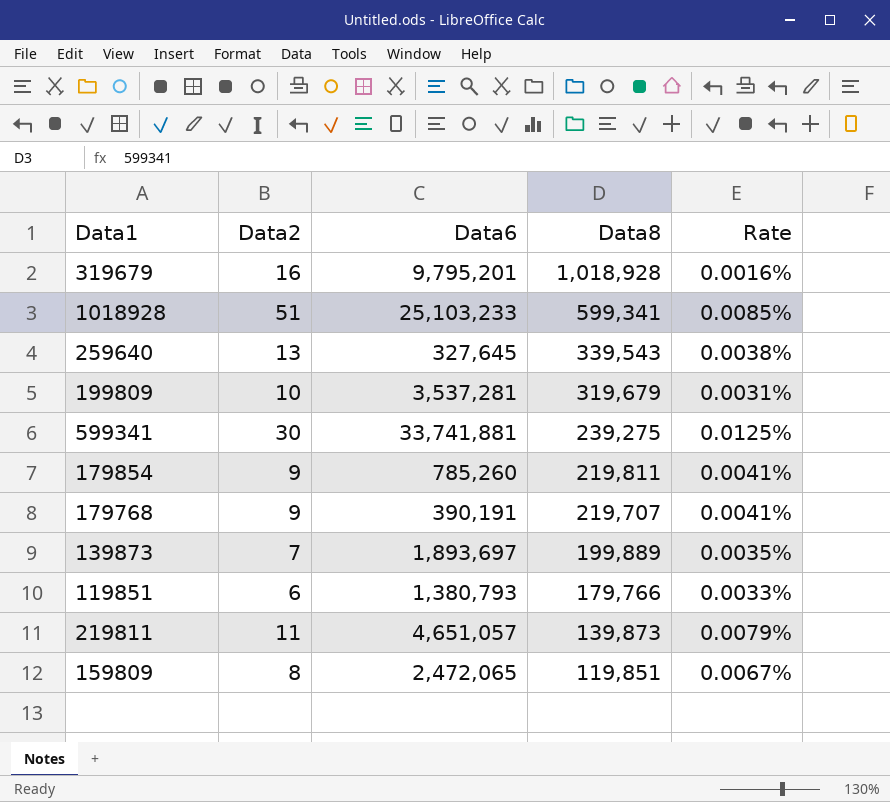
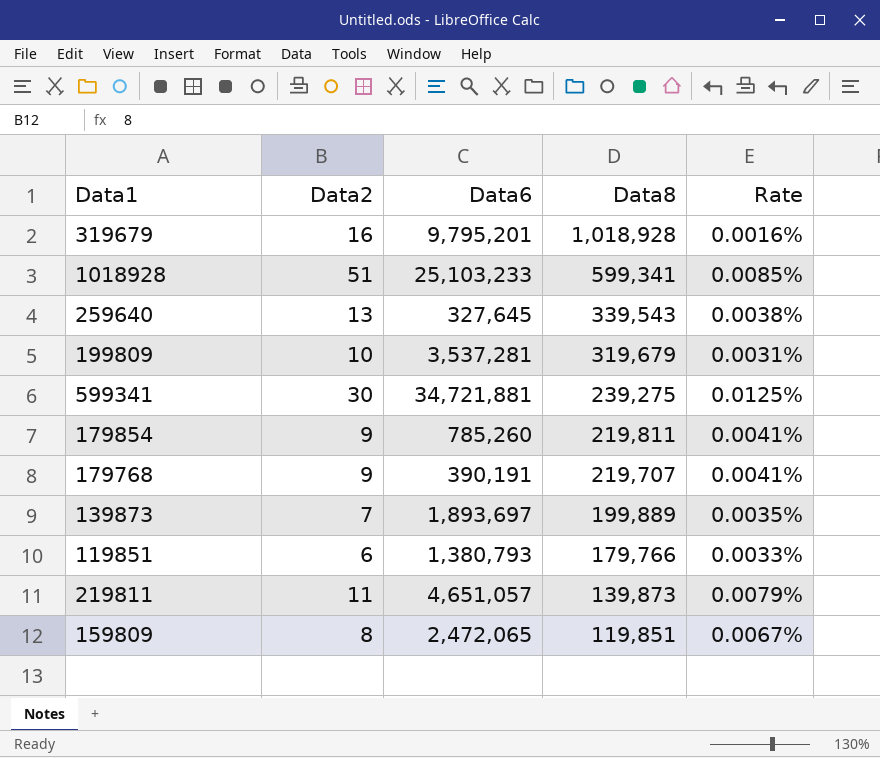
599341 | Data6: 33,741,881 -> 34,721,881

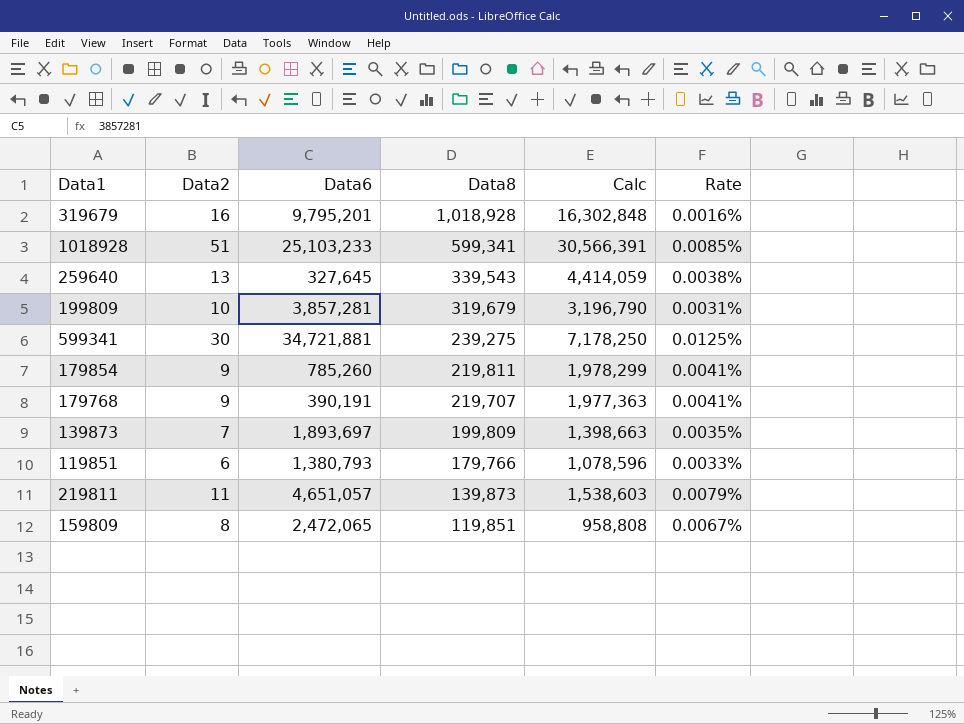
column Calc | formula: none -> [Data2] * [Data8]
199809 | Data6: 3,537,281 -> 3,857,281
139873 | Data8: 199,889 -> 199,809

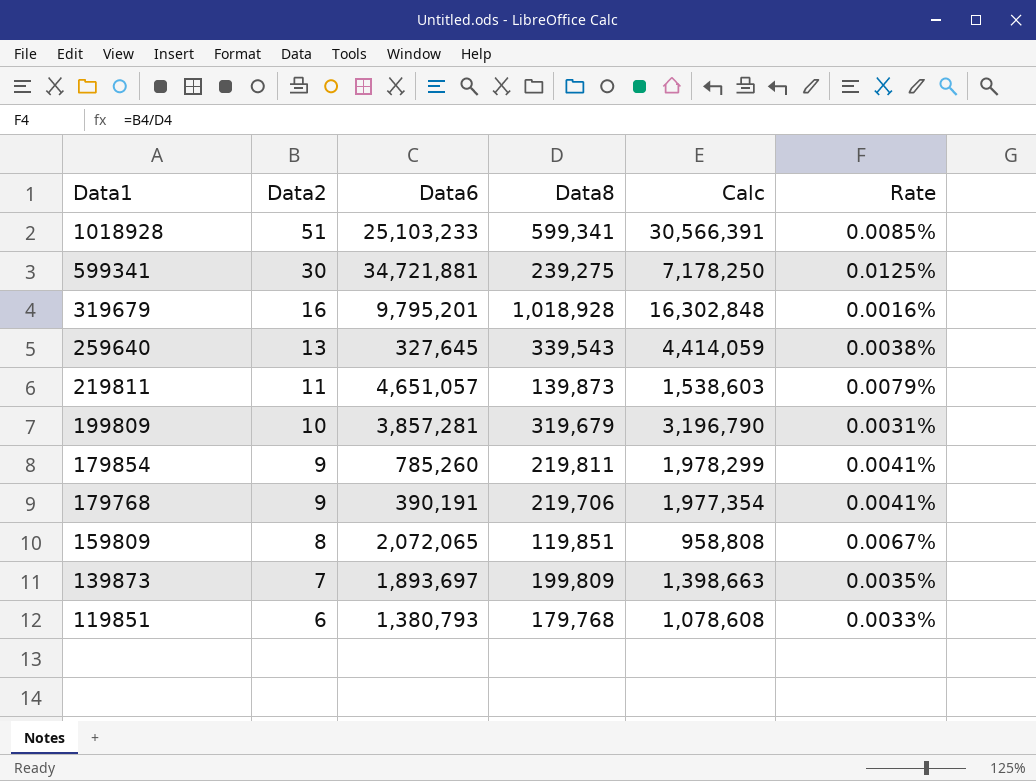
row order: Data8 descending -> Data1 descending
179768 | Data8: 219,707 -> 219,706
179768 | Calc: 1,977,363 -> 1,977,354
159809 | Data6: 2,472,065 -> 2,072,065
119851 | Data8: 179,766 -> 179,768
119851 | Calc: 1,078,596 -> 1,078,608

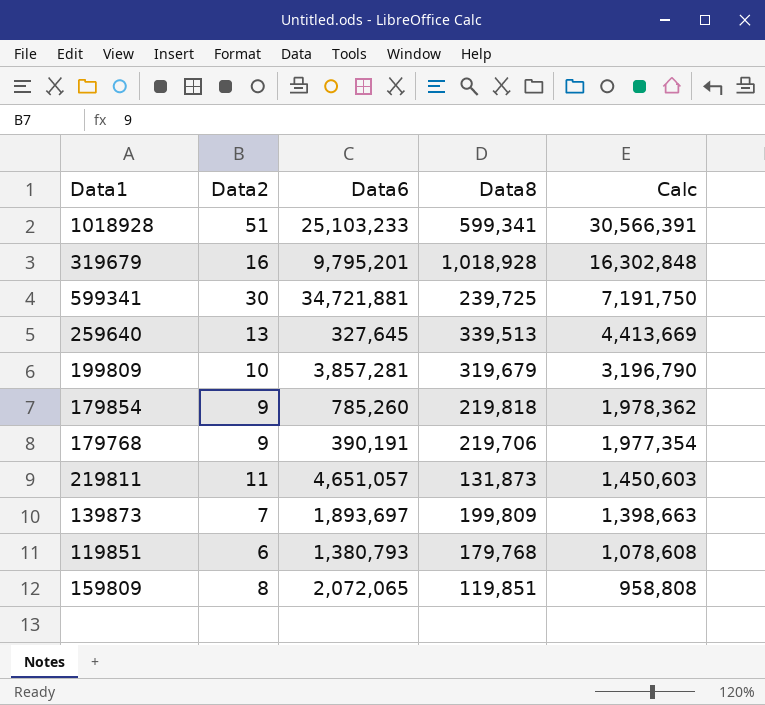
row order: Data1 descending -> Calc descending
column Rate | formula: [Data2] / [Data8] -> none
599341 | Data8: 239,275 -> 239,725
599341 | Calc: 7,178,250 -> 7,191,750
259640 | Data8: 339,543 -> 339,513
259640 | Calc: 4,414,059 -> 4,413,669
179854 | Data8: 219,811 -> 219,818
179854 | Calc: 1,978,299 -> 1,978,362
219811 | Data8: 139,873 -> 131,873
219811 | Calc: 1,538,603 -> 1,450,603

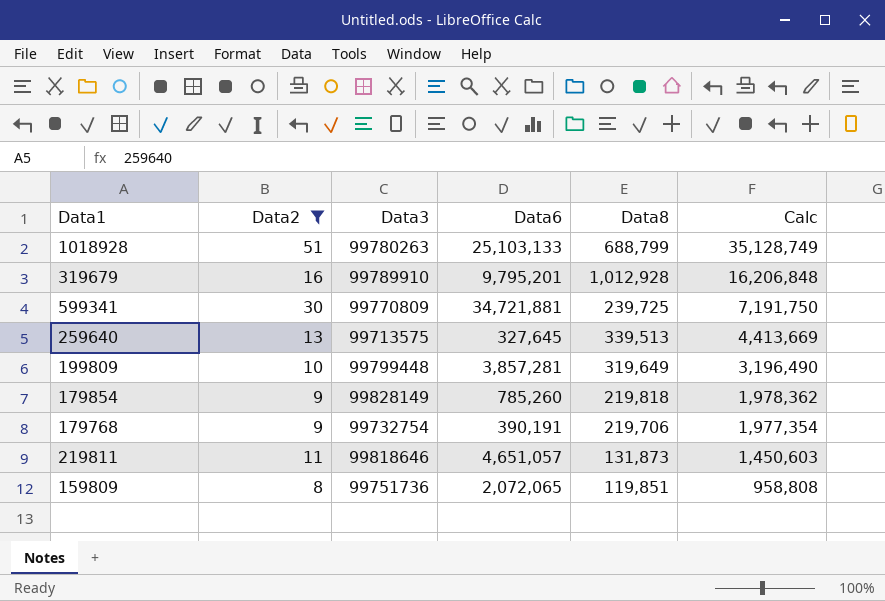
filter: none -> Data2 >= 8
column Data3 | position: none -> 3
1018928 | Data6: 25,103,233 -> 25,103,133
1018928 | Data8: 599,341 -> 688,799
1018928 | Calc: 30,566,391 -> 35,128,749
319679 | Data8: 1,018,928 -> 1,012,928
319679 | Calc: 16,302,848 -> 16,206,848
199809 | Data8: 319,679 -> 319,649
199809 | Calc: 3,196,790 -> 3,196,490

